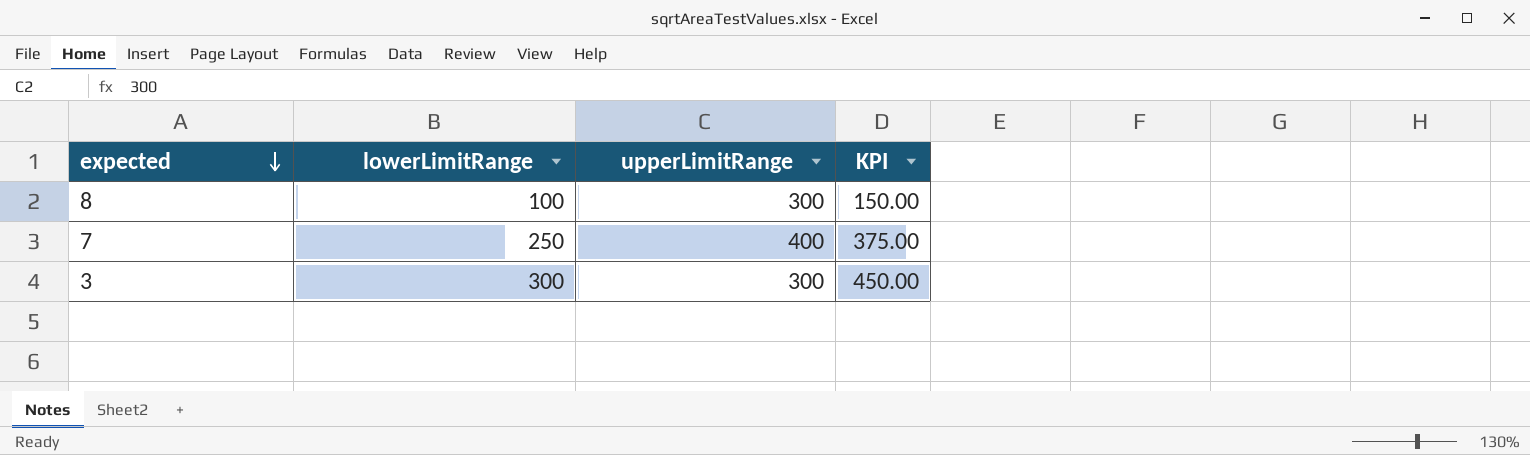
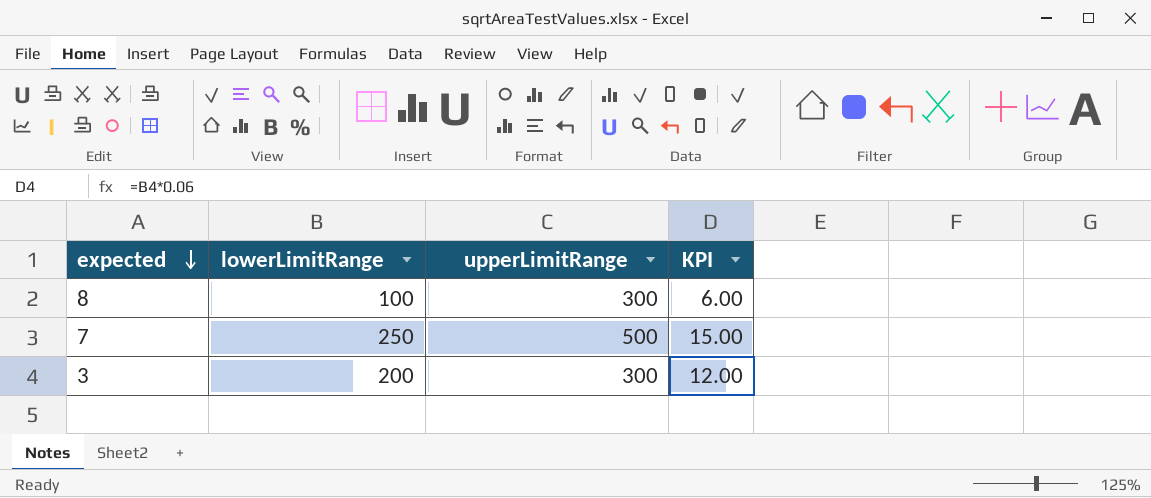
column KPI | formula: [lowerLimitRange] * 1.5 -> [lowerLimitRange] * 0.06
7 | upperLimitRange: 400 -> 500
3 | lowerLimitRange: 300 -> 200

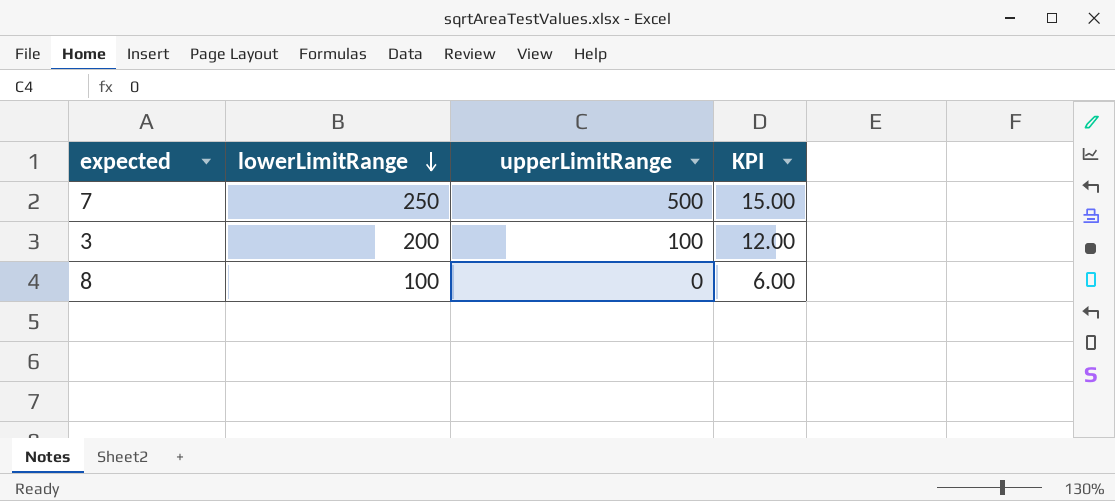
row order: expected descending -> lowerLimitRange descending
3 | upperLimitRange: 300 -> 100
8 | upperLimitRange: 300 -> 0

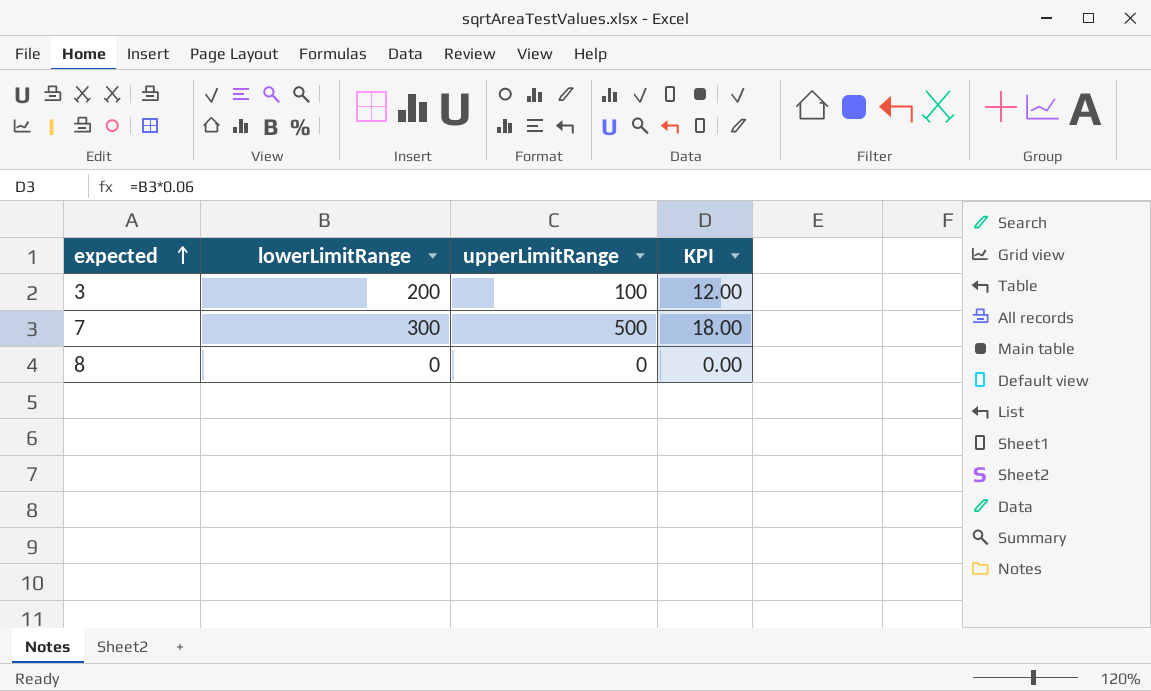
row order: lowerLimitRange descending -> expected ascending
7 | lowerLimitRange: 250 -> 300
7 | KPI: 15.00 -> 18.00
8 | lowerLimitRange: 100 -> 0
8 | KPI: 6.00 -> 0.00

